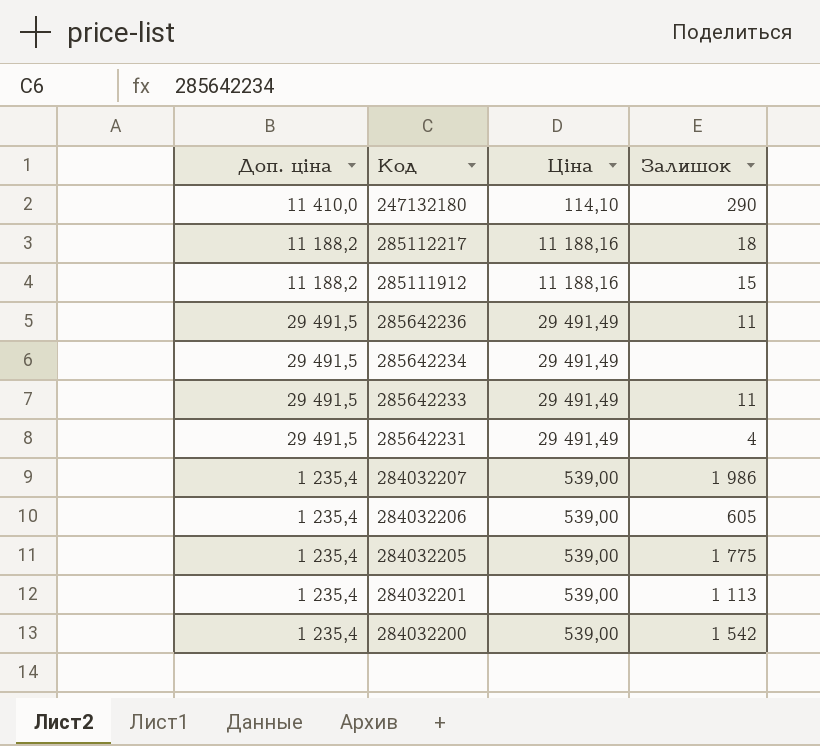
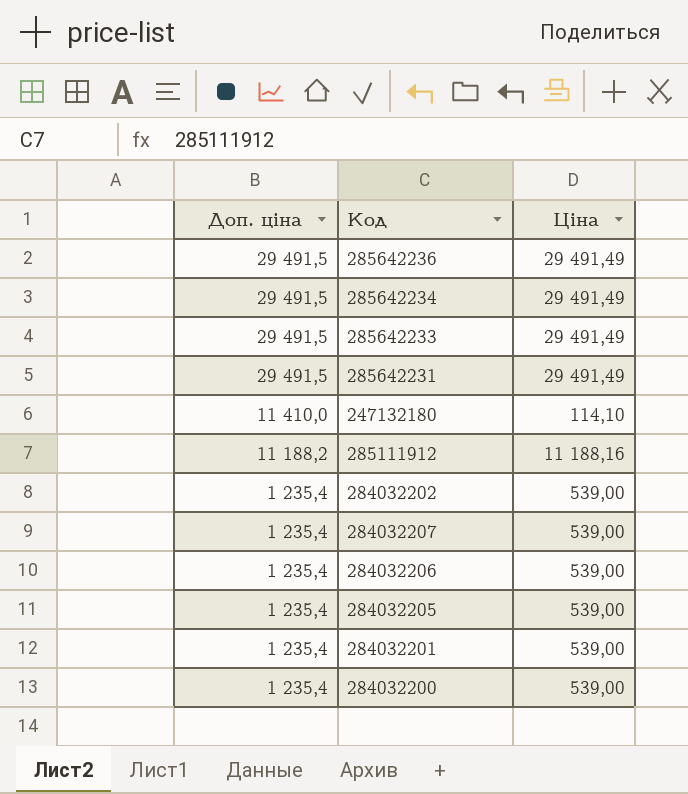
row order: none -> Доп. ціна descending
column Залишок | position: 4 -> none
row 285112217: 11 188,2 | 11 188,16 | 18 -> none
row 284032202: none -> 1 235,4 | 539,00

